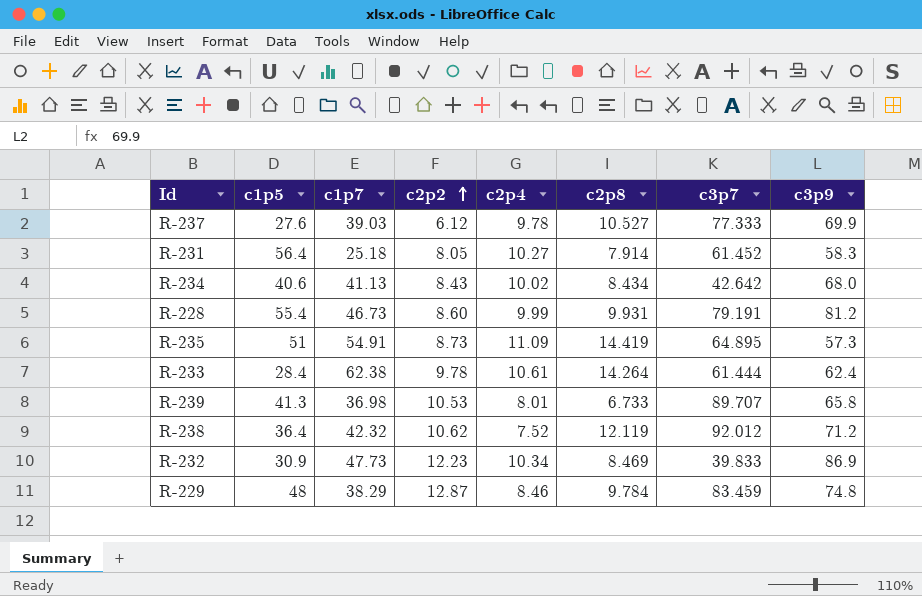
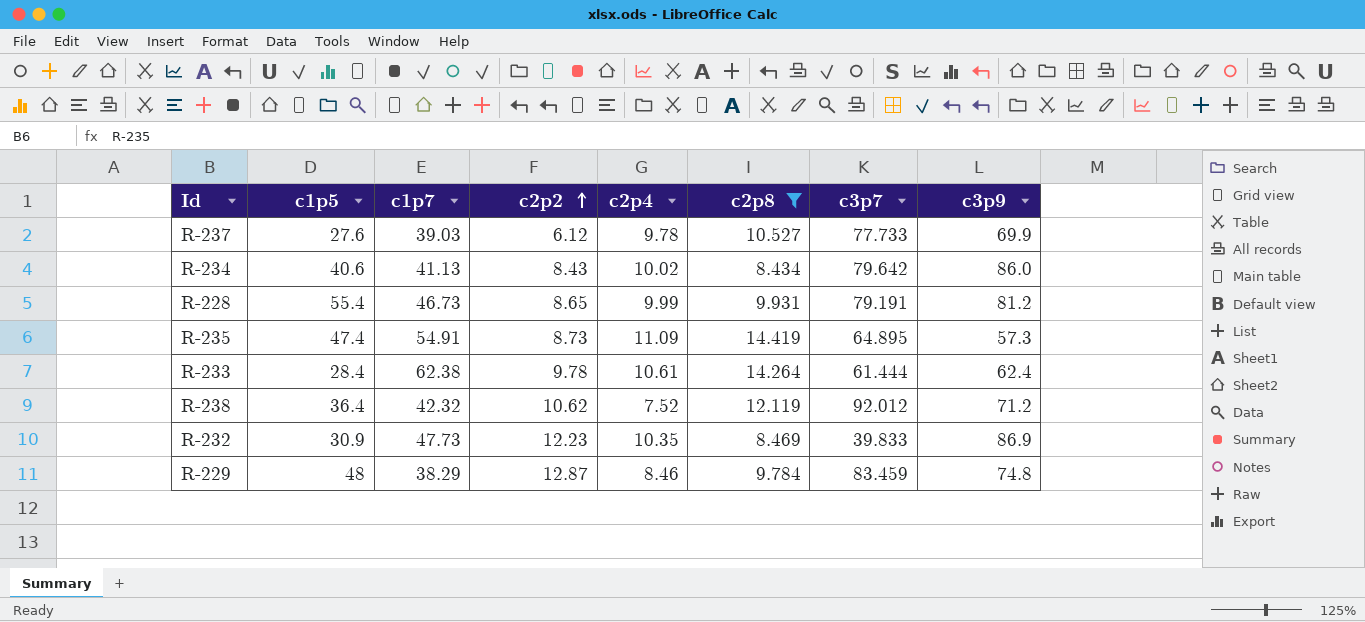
filter: none -> c2p8 >= 8.434
R-237 | c3p7: 77.333 -> 77.733
R-234 | c3p7: 42.642 -> 79.642
R-234 | c3p9: 68.0 -> 86.0
R-228 | c2p2: 8.60 -> 8.65
R-235 | c1p5: 51 -> 47.4
R-232 | c2p4: 10.34 -> 10.35

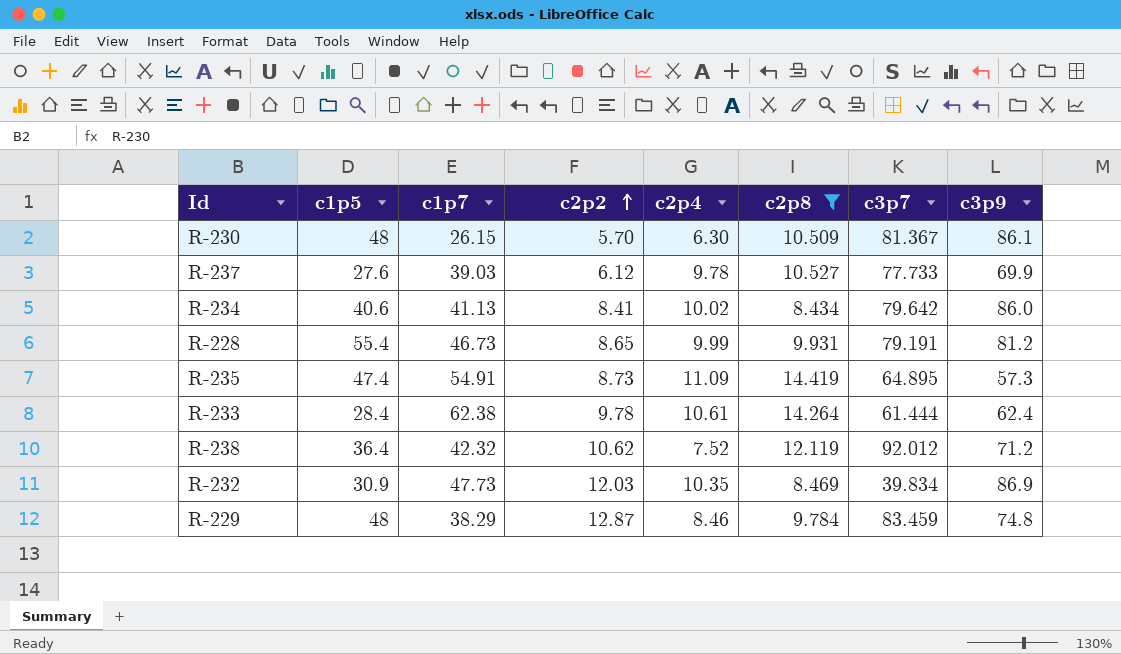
row R-230: none -> 48 | 26.15 | 5.70 | 6.30 | 10.509 | 81.367 | 86.1
R-234 | c2p2: 8.43 -> 8.41
R-232 | c2p2: 12.23 -> 12.03
R-232 | c3p7: 39.833 -> 39.834

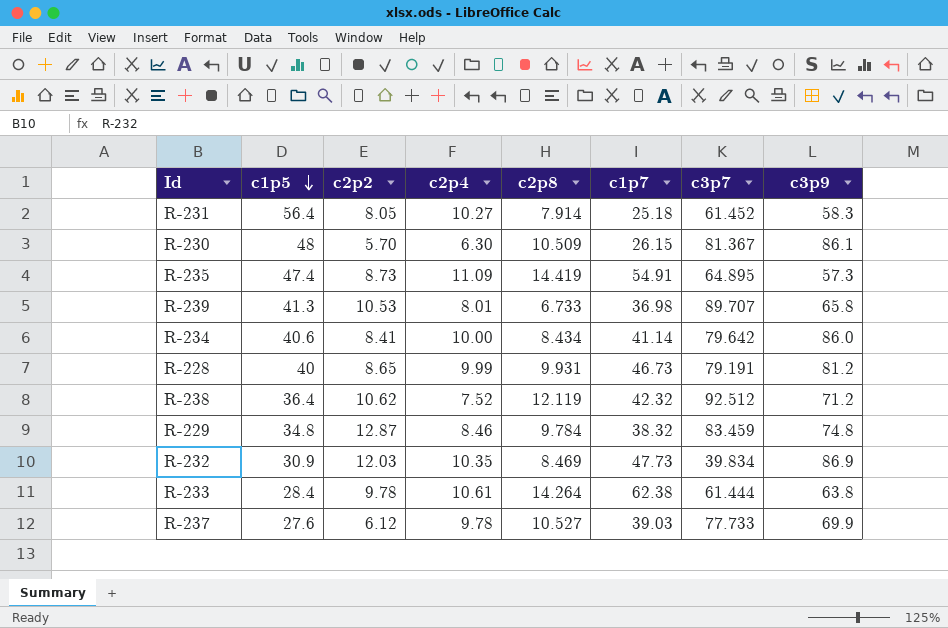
filter: c2p8 >= 8.434 -> none
row order: c2p2 ascending -> c1p5 descending
column c1p7 | position: 3 -> 6
R-234 | c2p4: 10.02 -> 10.00
R-234 | c1p7: 41.13 -> 41.14
R-228 | c1p5: 55.4 -> 40
R-238 | c3p7: 92.012 -> 92.512
R-229 | c1p5: 48 -> 34.8
R-229 | c1p7: 38.29 -> 38.32
R-233 | c3p9: 62.4 -> 63.8

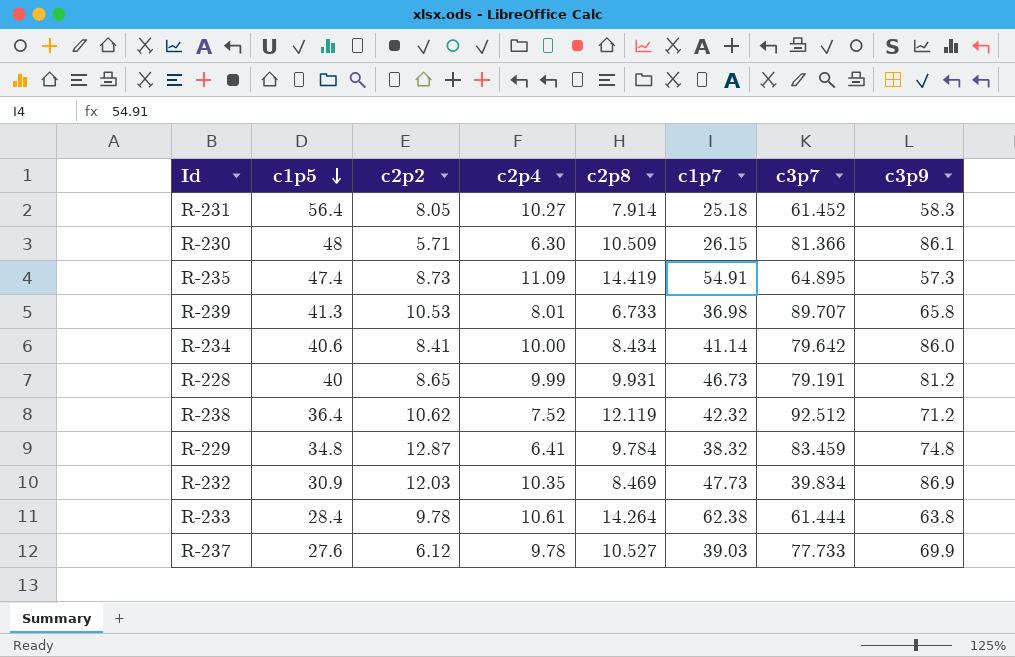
R-230 | c2p2: 5.70 -> 5.71
R-230 | c3p7: 81.367 -> 81.366
R-229 | c2p4: 8.46 -> 6.41

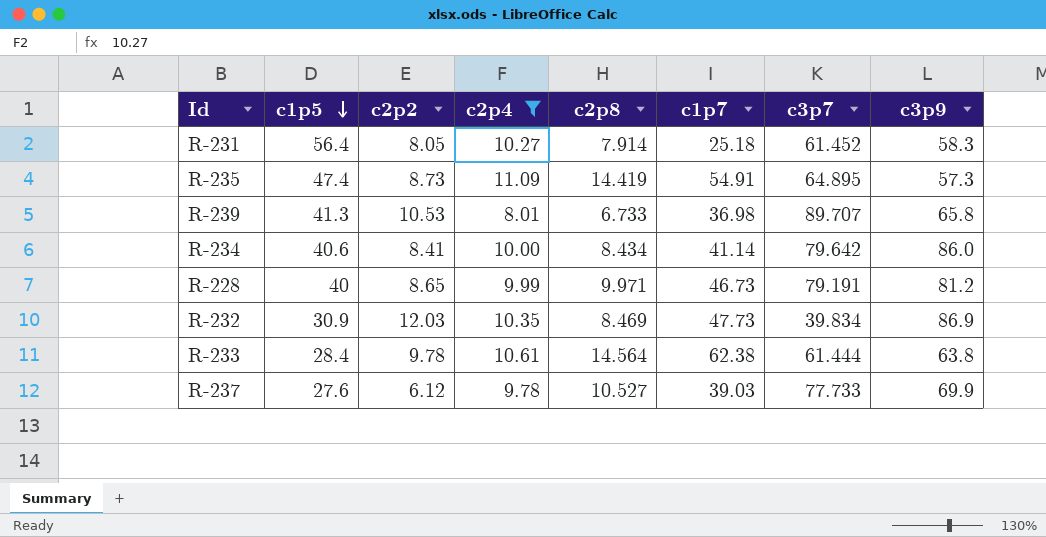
filter: none -> c2p4 >= 8.01
R-228 | c2p8: 9.931 -> 9.971
R-233 | c2p8: 14.264 -> 14.564

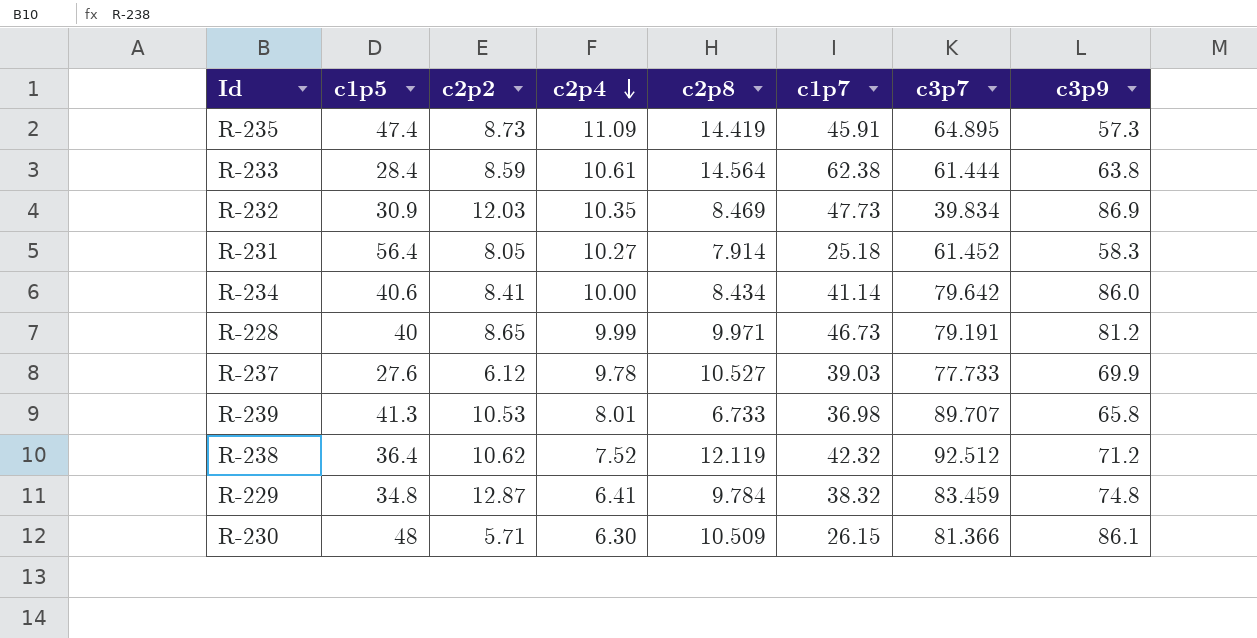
filter: c2p4 >= 8.01 -> none
row order: c1p5 descending -> c2p4 descending
R-235 | c1p7: 54.91 -> 45.91
R-233 | c2p2: 9.78 -> 8.59

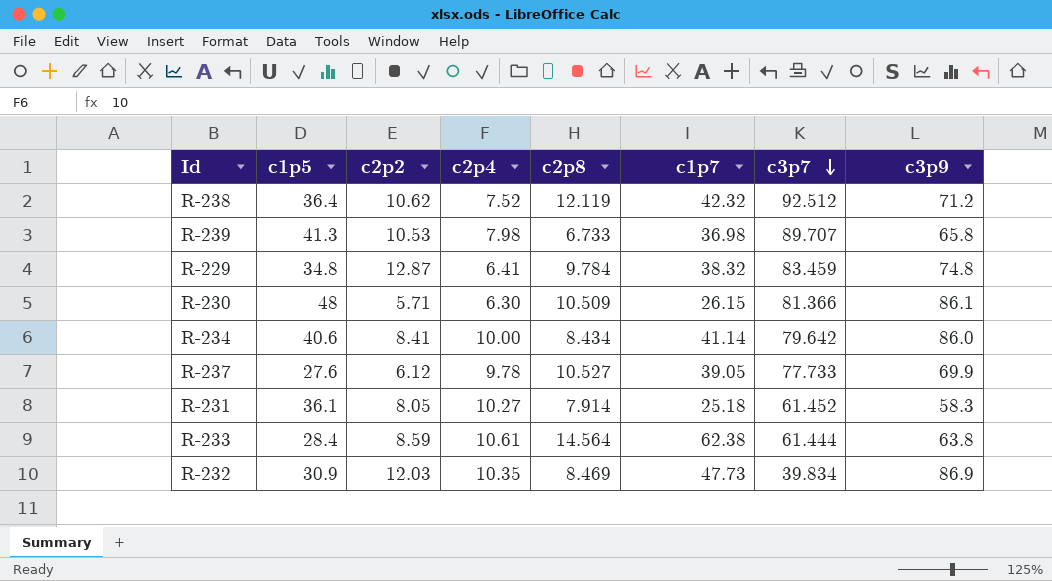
row order: c2p4 descending -> c3p7 descending
row R-235: 47.4 | 8.73 | 11.09 | 14.419 | 45.91 | 64.895 | 57.3 -> none
row R-228: 40 | 8.65 | 9.99 | 9.971 | 46.73 | 79.191 | 81.2 -> none
R-239 | c2p4: 8.01 -> 7.98
R-237 | c1p7: 39.03 -> 39.05
R-231 | c1p5: 56.4 -> 36.1

